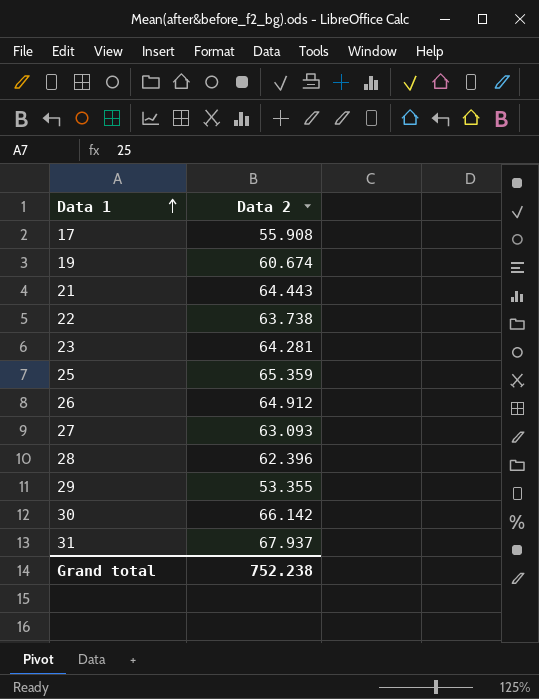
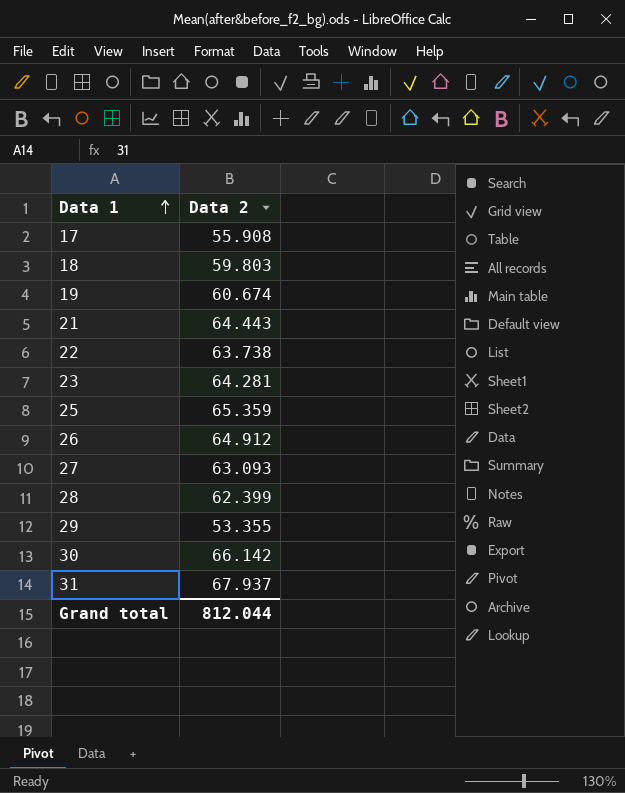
row 18: none -> 59.803
28 | Data 2: 62.396 -> 62.399
Grand total | Data 2: 752.238 -> 812.044

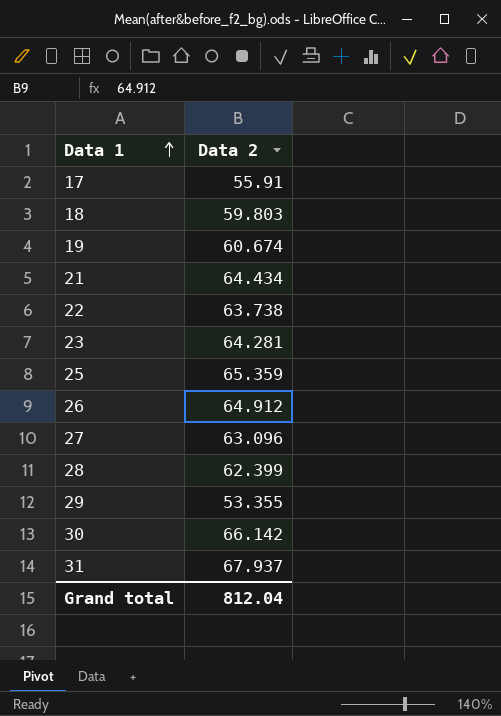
17 | Data 2: 55.908 -> 55.91
21 | Data 2: 64.443 -> 64.434
27 | Data 2: 63.093 -> 63.096
Grand total | Data 2: 812.044 -> 812.04

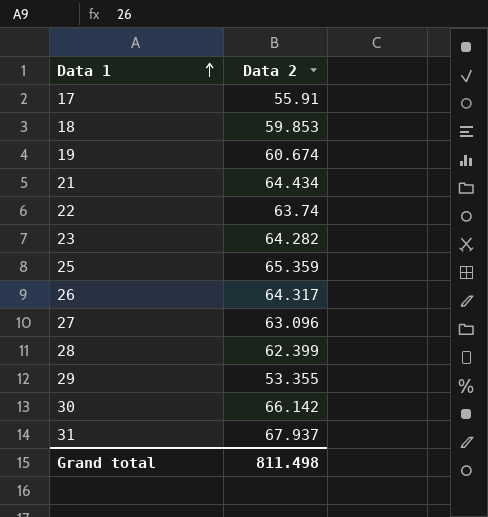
18 | Data 2: 59.803 -> 59.853
22 | Data 2: 63.738 -> 63.74
23 | Data 2: 64.281 -> 64.282
26 | Data 2: 64.912 -> 64.317
Grand total | Data 2: 812.04 -> 811.498

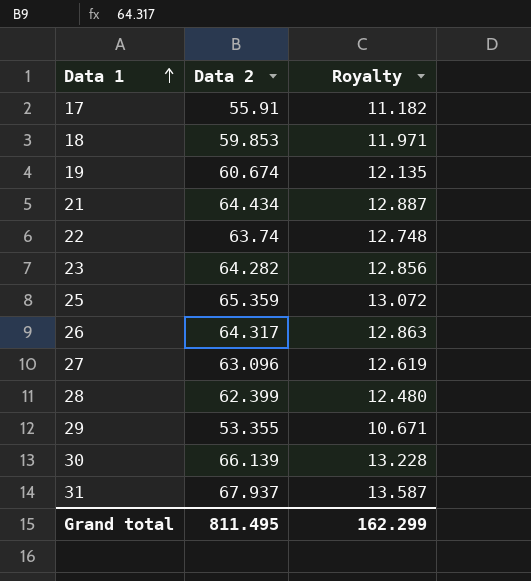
column Royalty | formula: none -> [Data 2] * 0.2
30 | Data 2: 66.142 -> 66.139
Grand total | Data 2: 811.498 -> 811.495

